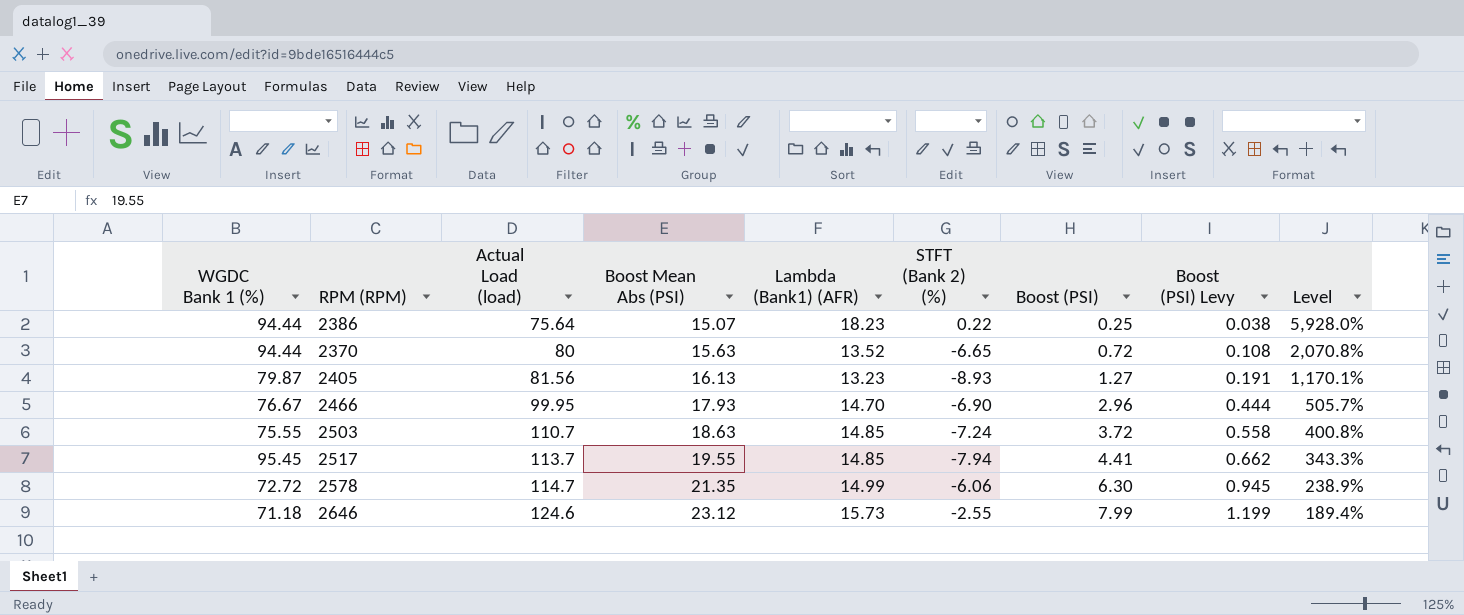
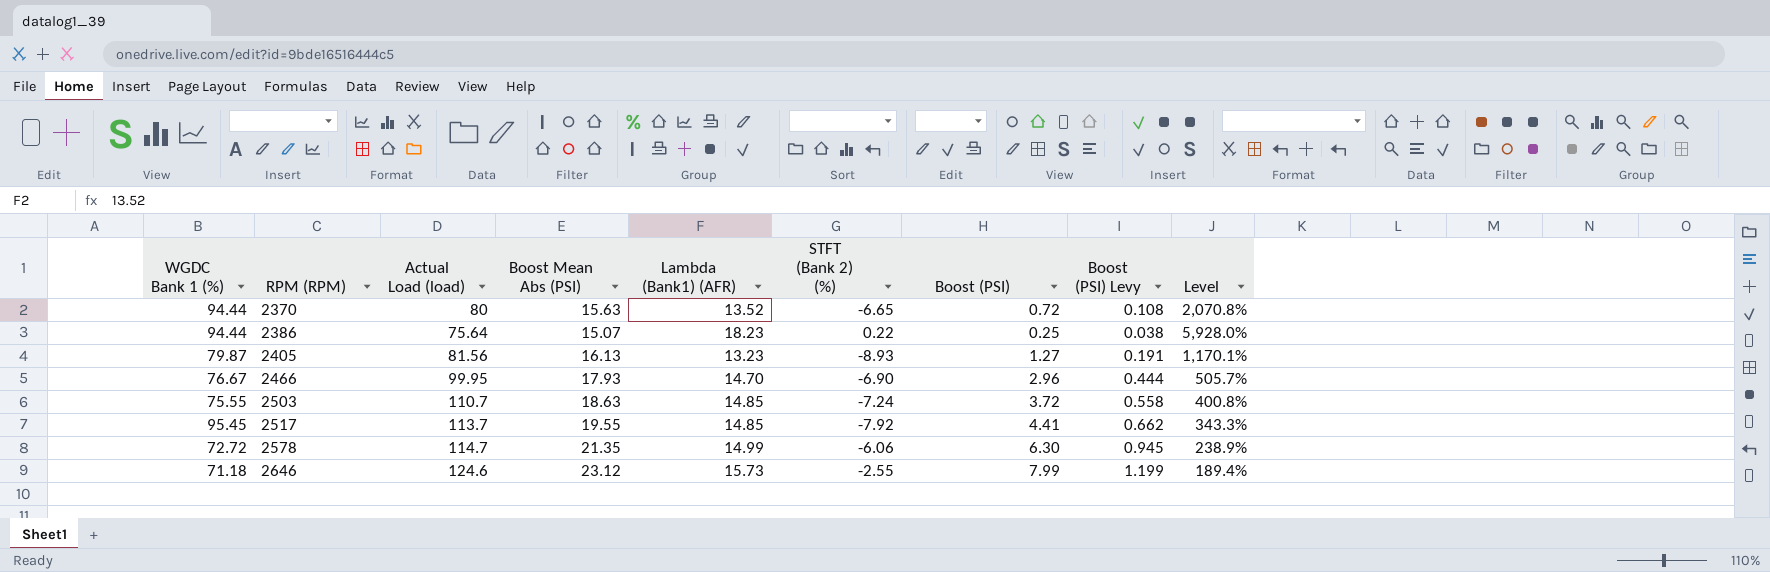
row order: Actual Load (load) ascending -> RPM (RPM) ascending
2517 | STFT (Bank 2) (%): -7.94 -> -7.92

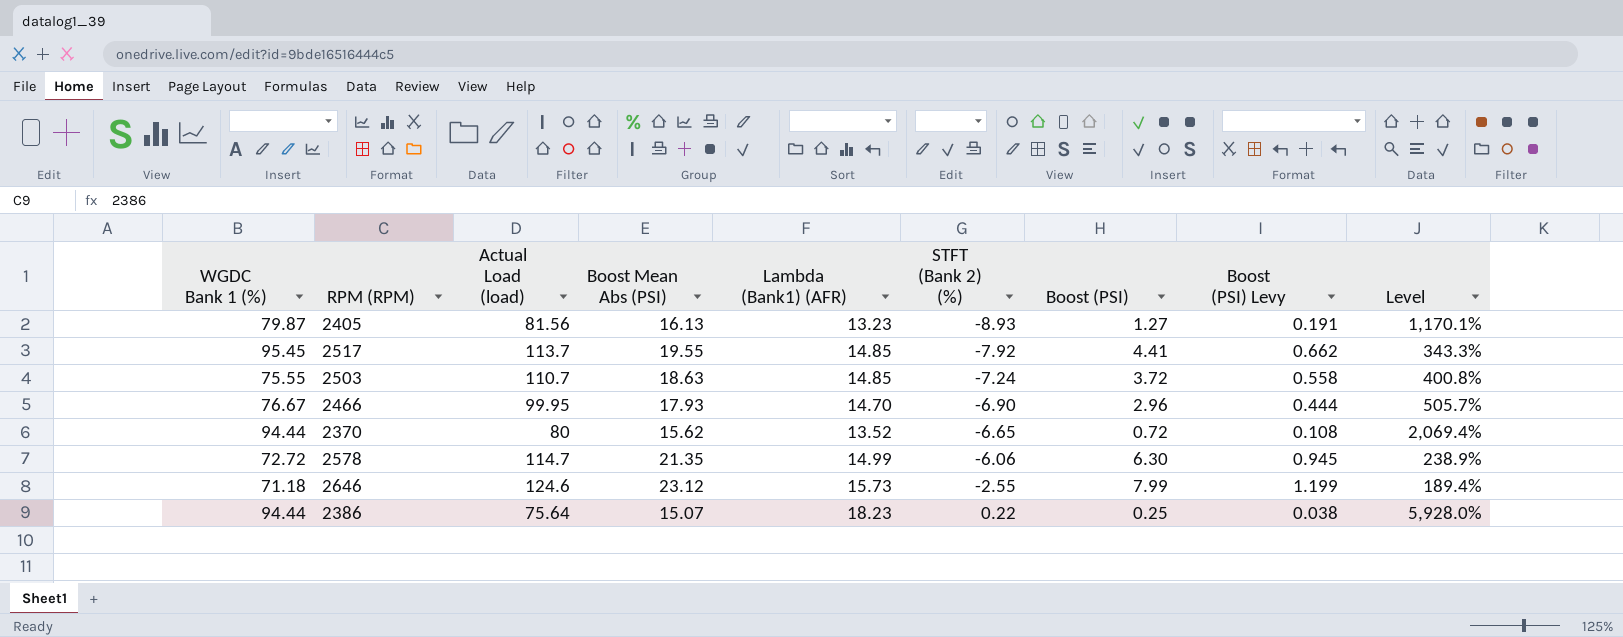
row order: RPM (RPM) ascending -> STFT (Bank 2) (%) ascending
2370 | Boost Mean Abs (PSI): 15.63 -> 15.62
2370 | Level: 2,070.8% -> 2,069.4%

